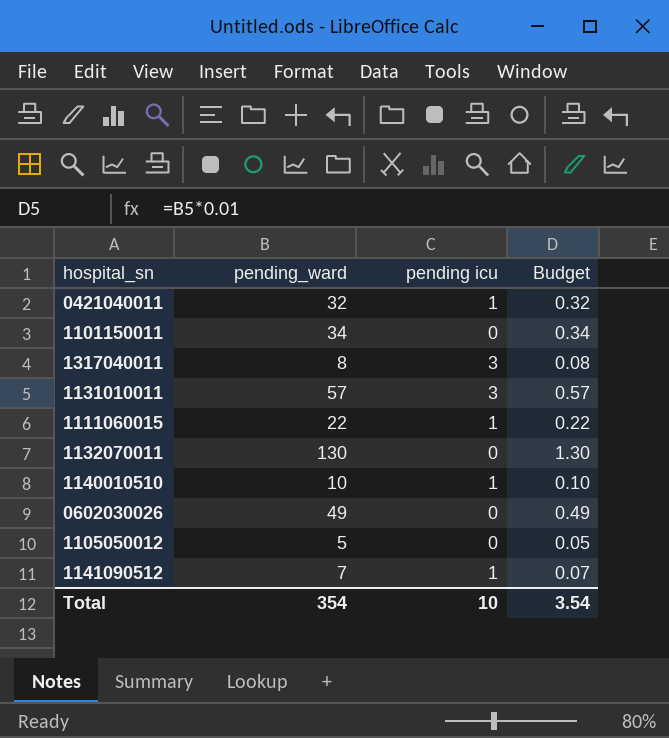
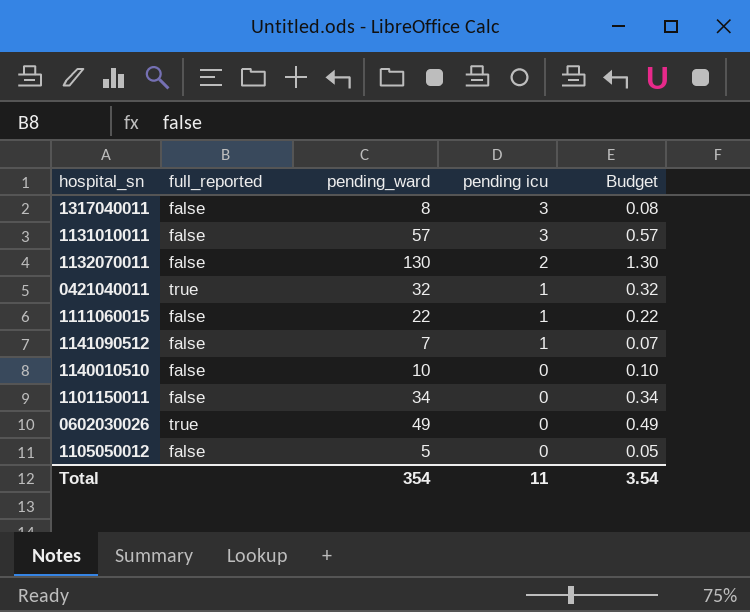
row order: none -> pending icu descending
column full_reported | position: none -> 2
1132070011 | pending icu: 0 -> 2
1140010510 | pending icu: 1 -> 0
Total | pending icu: 10 -> 11

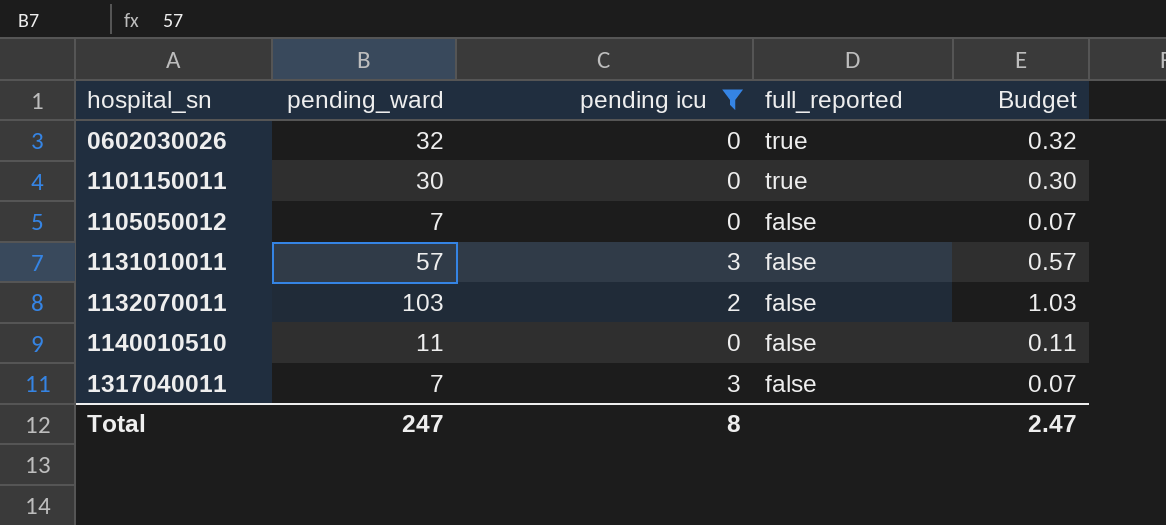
filter: none -> pending icu != 1
row order: pending icu descending -> hospital_sn ascending
column full_reported | position: 2 -> 4
0602030026 | pending_ward: 49 -> 32
0602030026 | Budget: 0.49 -> 0.32
1101150011 | pending_ward: 34 -> 30
1101150011 | full_reported: false -> true
1101150011 | Budget: 0.34 -> 0.30
1105050012 | pending_ward: 5 -> 7
1105050012 | Budget: 0.05 -> 0.07
1132070011 | pending_ward: 130 -> 103
1132070011 | Budget: 1.30 -> 1.03
1140010510 | pending_ward: 10 -> 11
1140010510 | Budget: 0.10 -> 0.11
1317040011 | pending_ward: 8 -> 7
1317040011 | Budget: 0.08 -> 0.07
Total | pending_ward: 354 -> 247
Total | pending icu: 11 -> 8
Total | Budget: 3.54 -> 2.47

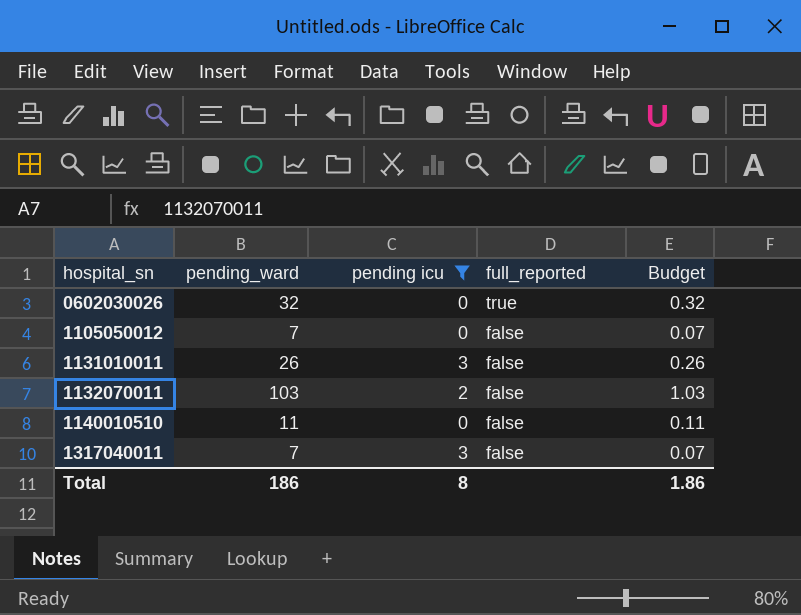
row 1101150011: 30 | 0 | true | 0.30 -> none
1131010011 | pending_ward: 57 -> 26
1131010011 | Budget: 0.57 -> 0.26
Total | pending_ward: 247 -> 186
Total | Budget: 2.47 -> 1.86

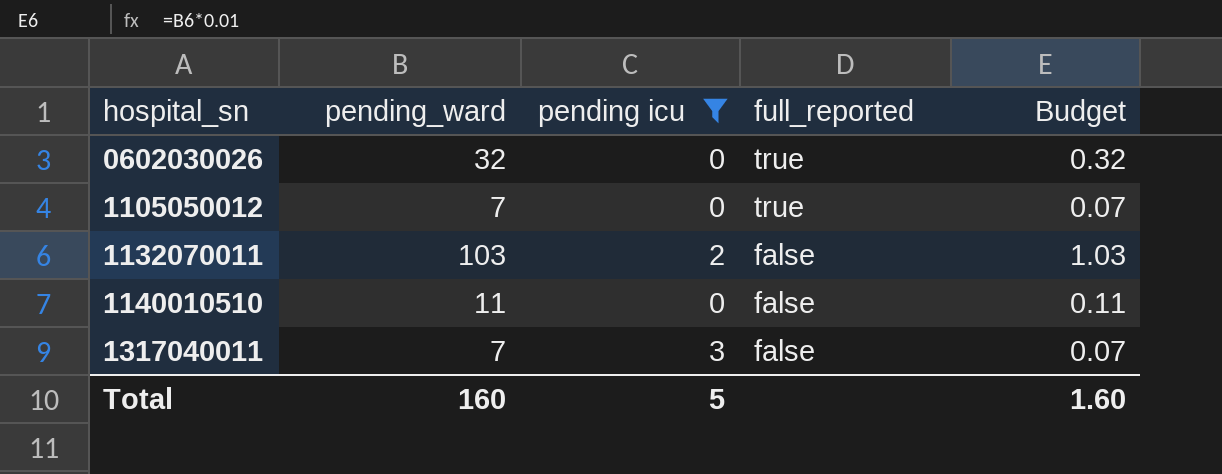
row 1131010011: 26 | 3 | false | 0.26 -> none
1105050012 | full_reported: false -> true
Total | pending_ward: 186 -> 160
Total | pending icu: 8 -> 5
Total | Budget: 1.86 -> 1.60

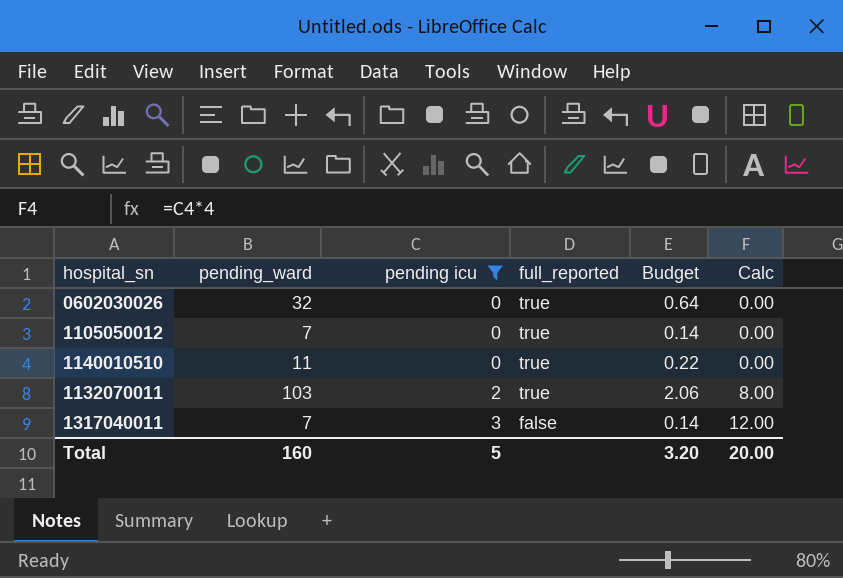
row order: hospital_sn ascending -> pending icu ascending
column Budget | formula: [pending_ward] * 0.01 -> [pending_ward] * 0.02
column Calc | formula: none -> [pending icu] * 4
1140010510 | full_reported: false -> true
1132070011 | full_reported: false -> true
Total | Budget: 1.60 -> 3.20

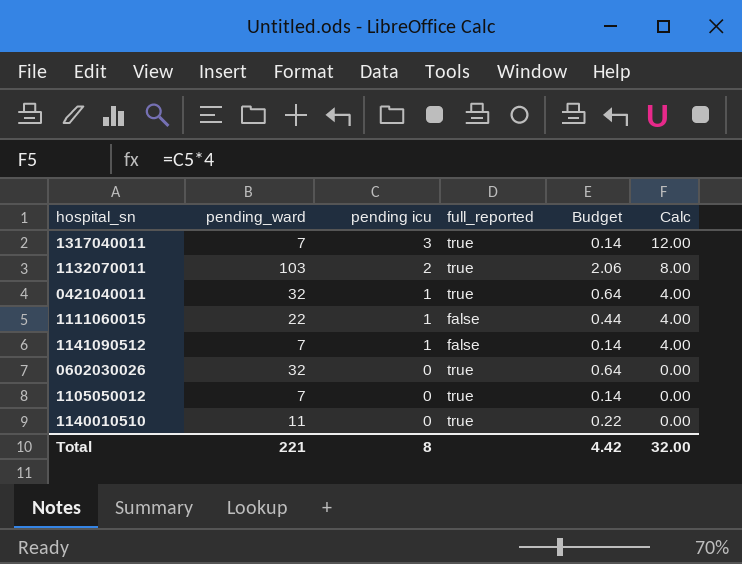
filter: pending icu != 1 -> none
row order: pending icu ascending -> pending icu descending
1317040011 | full_reported: false -> true
Total | pending_ward: 160 -> 221
Total | pending icu: 5 -> 8
Total | Budget: 3.20 -> 4.42
Total | Calc: 20.00 -> 32.00

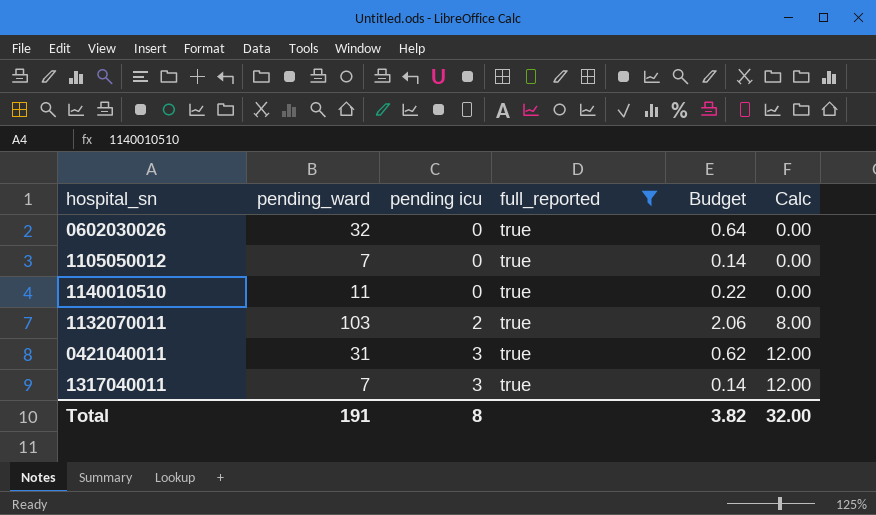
filter: none -> full_reported = true
row order: pending icu descending -> pending icu ascending
0421040011 | pending_ward: 32 -> 31
0421040011 | pending icu: 1 -> 3
0421040011 | Budget: 0.64 -> 0.62
0421040011 | Calc: 4.00 -> 12.00
Total | pending_ward: 221 -> 191
Total | Budget: 4.42 -> 3.82

